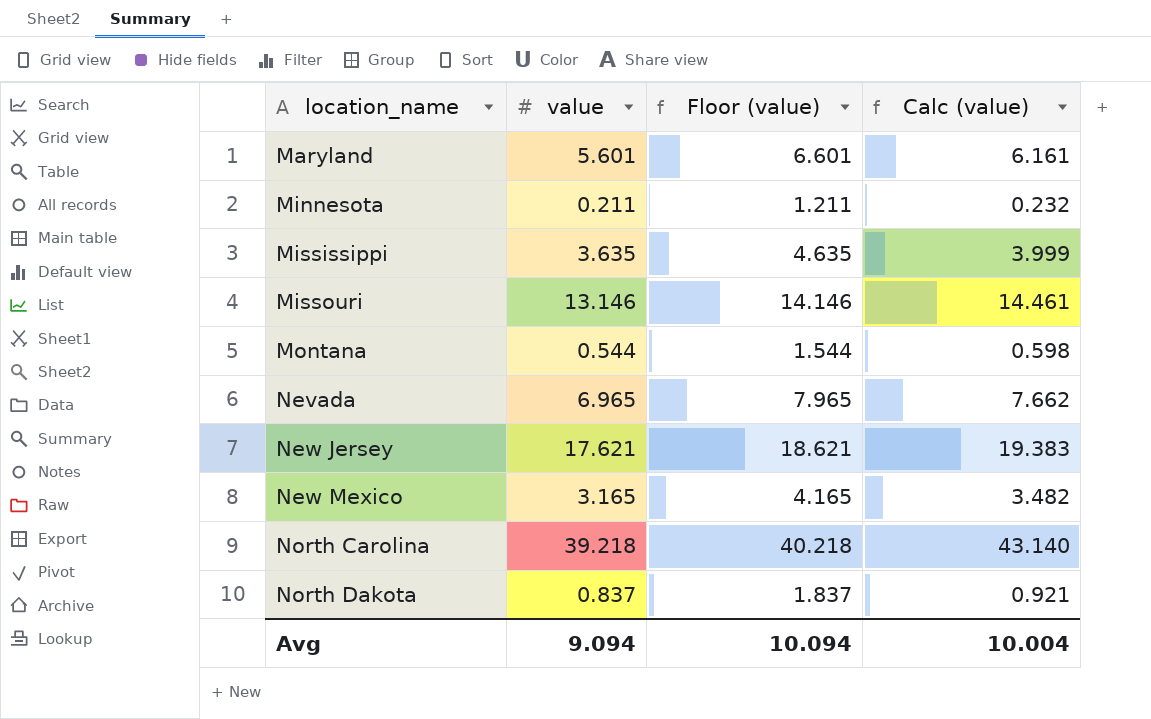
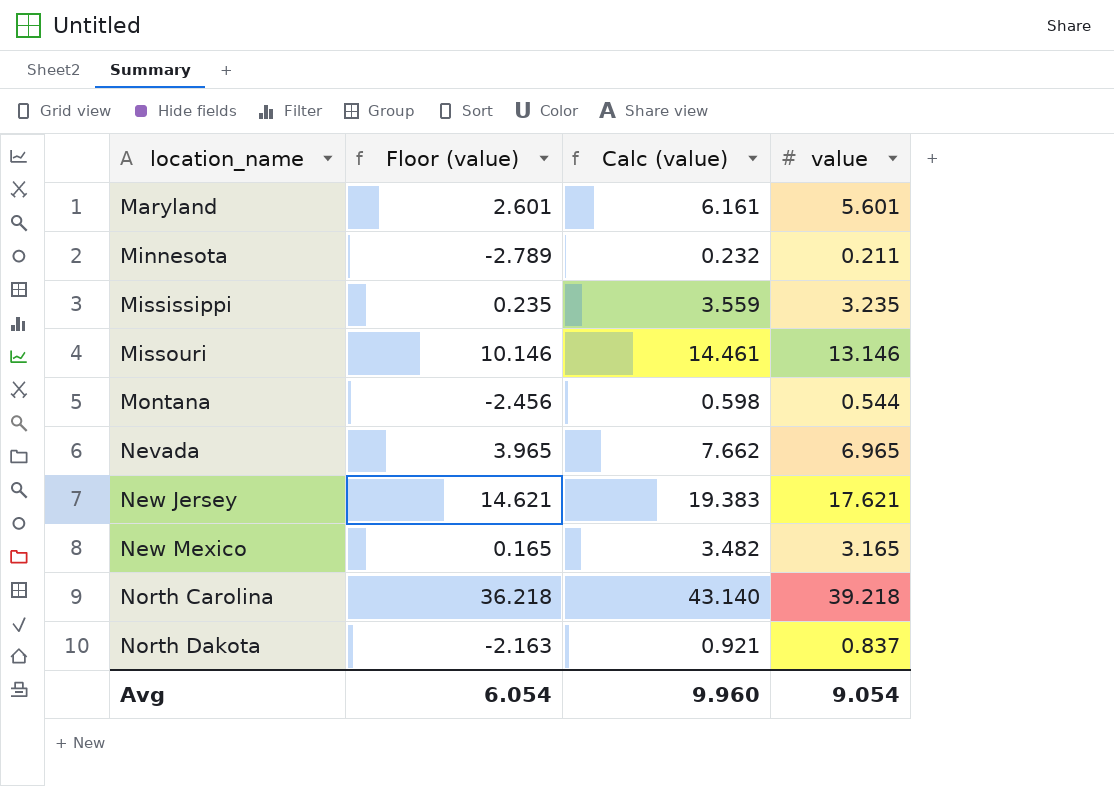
column Floor (value) | formula: [value] + 1 -> [value] - 3
column value | position: 2 -> 4
Mississippi | Calc (value): 3.999 -> 3.559
Mississippi | value: 3.635 -> 3.235
Avg | Floor (value): 10.094 -> 6.054
Avg | Calc (value): 10.004 -> 9.960
Avg | value: 9.094 -> 9.054

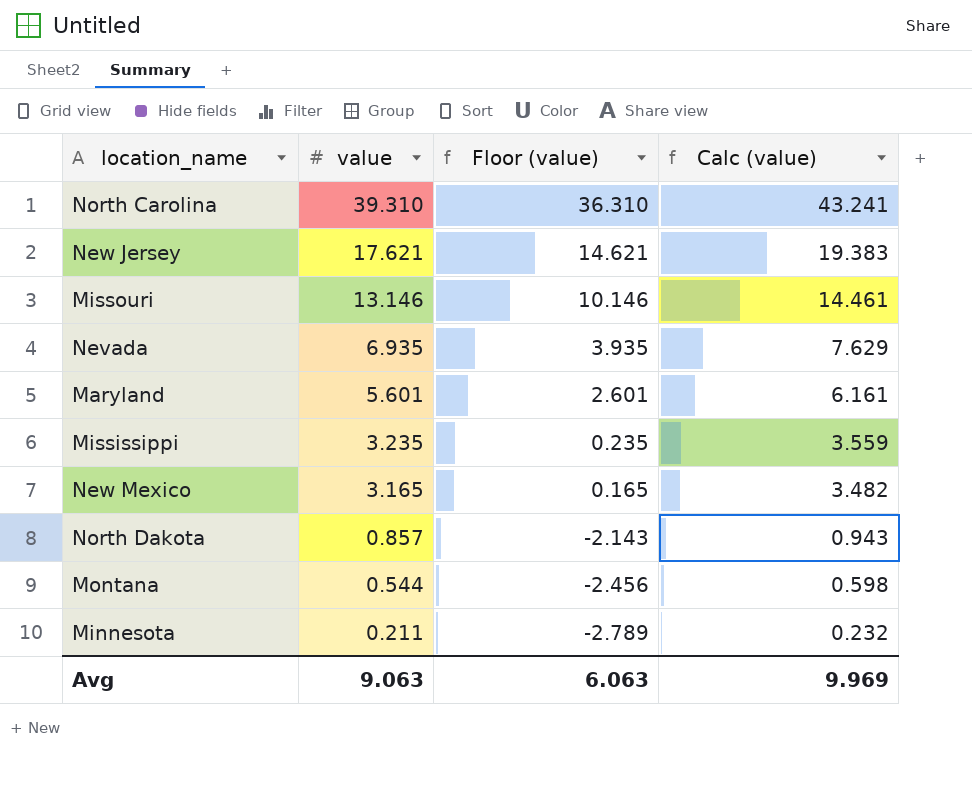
row order: location_name ascending -> value descending
column value | position: 4 -> 2
North Carolina | value: 39.218 -> 39.310
North Carolina | Floor (value): 36.218 -> 36.310
North Carolina | Calc (value): 43.140 -> 43.241
Nevada | value: 6.965 -> 6.935
Nevada | Floor (value): 3.965 -> 3.935
Nevada | Calc (value): 7.662 -> 7.629
North Dakota | value: 0.837 -> 0.857
North Dakota | Floor (value): -2.163 -> -2.143
North Dakota | Calc (value): 0.921 -> 0.943
Avg | value: 9.054 -> 9.063
Avg | Floor (value): 6.054 -> 6.063
Avg | Calc (value): 9.960 -> 9.969

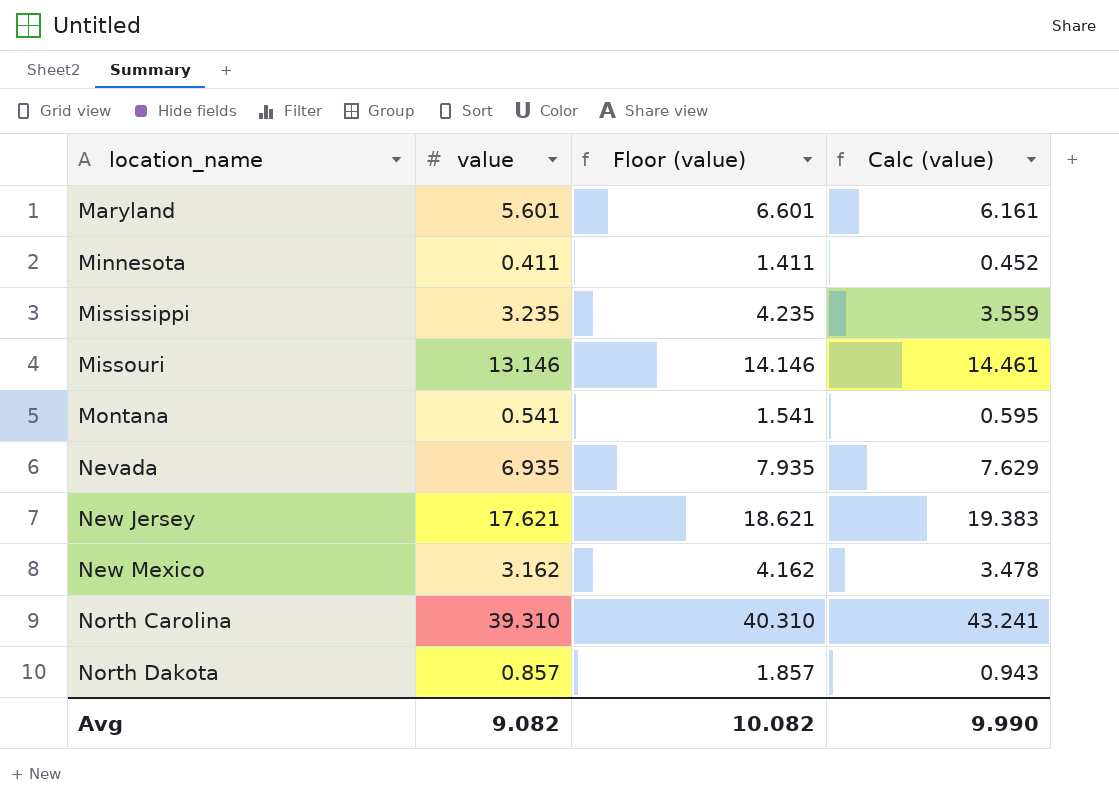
row order: value descending -> location_name ascending
column Floor (value) | formula: [value] - 3 -> [value] + 1
Minnesota | value: 0.211 -> 0.411
Minnesota | Calc (value): 0.232 -> 0.452
Montana | value: 0.544 -> 0.541
Montana | Calc (value): 0.598 -> 0.595
New Mexico | value: 3.165 -> 3.162
New Mexico | Calc (value): 3.482 -> 3.478
Avg | value: 9.063 -> 9.082
Avg | Floor (value): 6.063 -> 10.082
Avg | Calc (value): 9.969 -> 9.990

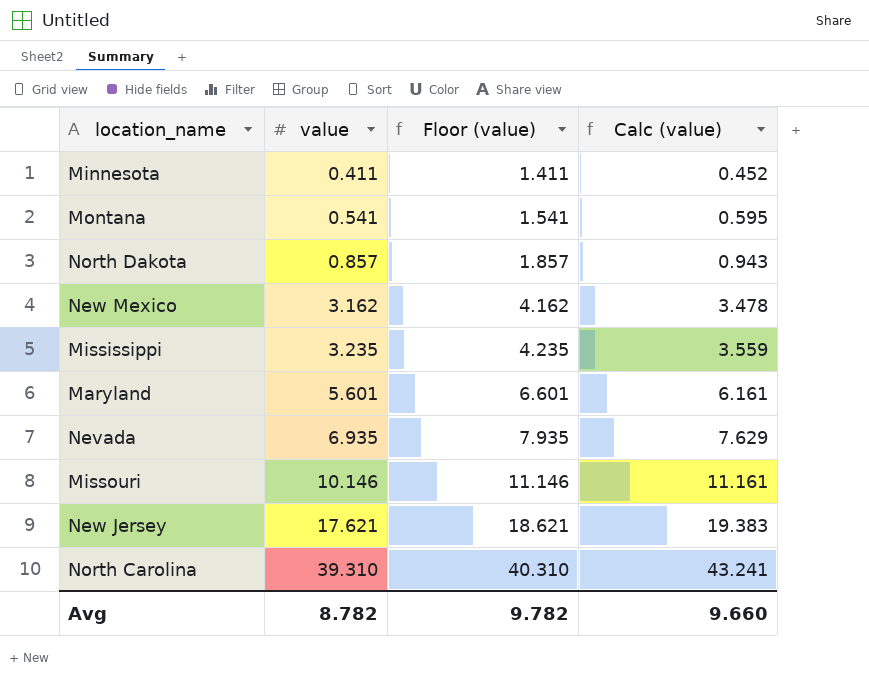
row order: location_name ascending -> value ascending
Missouri | value: 13.146 -> 10.146
Missouri | Floor (value): 14.146 -> 11.146
Missouri | Calc (value): 14.461 -> 11.161
Avg | value: 9.082 -> 8.782
Avg | Floor (value): 10.082 -> 9.782
Avg | Calc (value): 9.990 -> 9.660

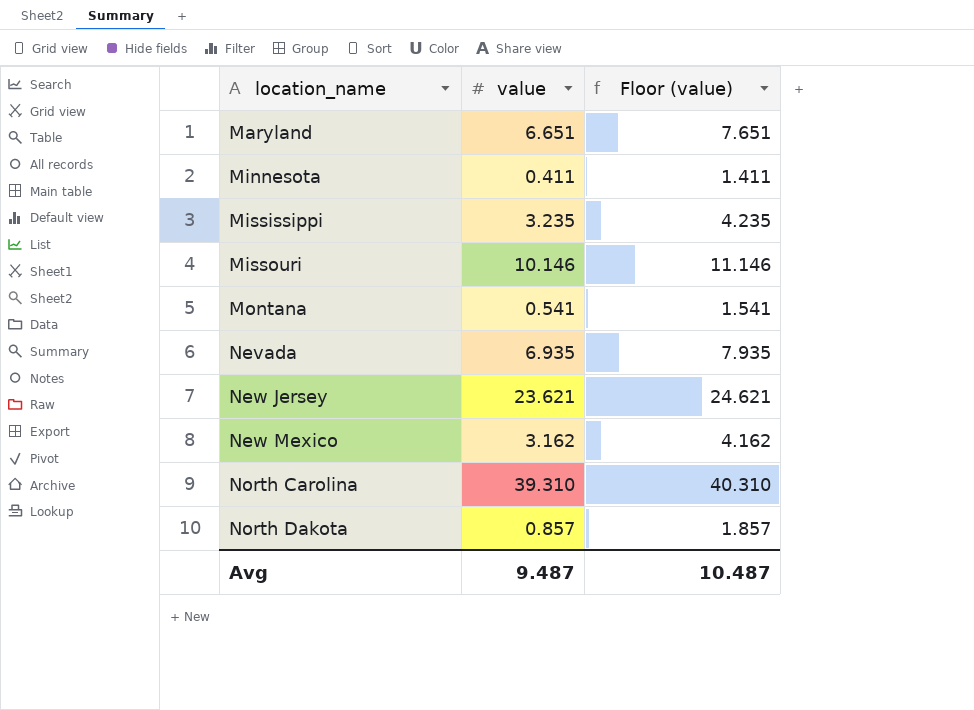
row order: value ascending -> location_name ascending
column Calc (value) | formula: [value] * 1.1 -> none
Maryland | value: 5.601 -> 6.651
Maryland | Floor (value): 6.601 -> 7.651
New Jersey | value: 17.621 -> 23.621
New Jersey | Floor (value): 18.621 -> 24.621
Avg | value: 8.782 -> 9.487
Avg | Floor (value): 9.782 -> 10.487

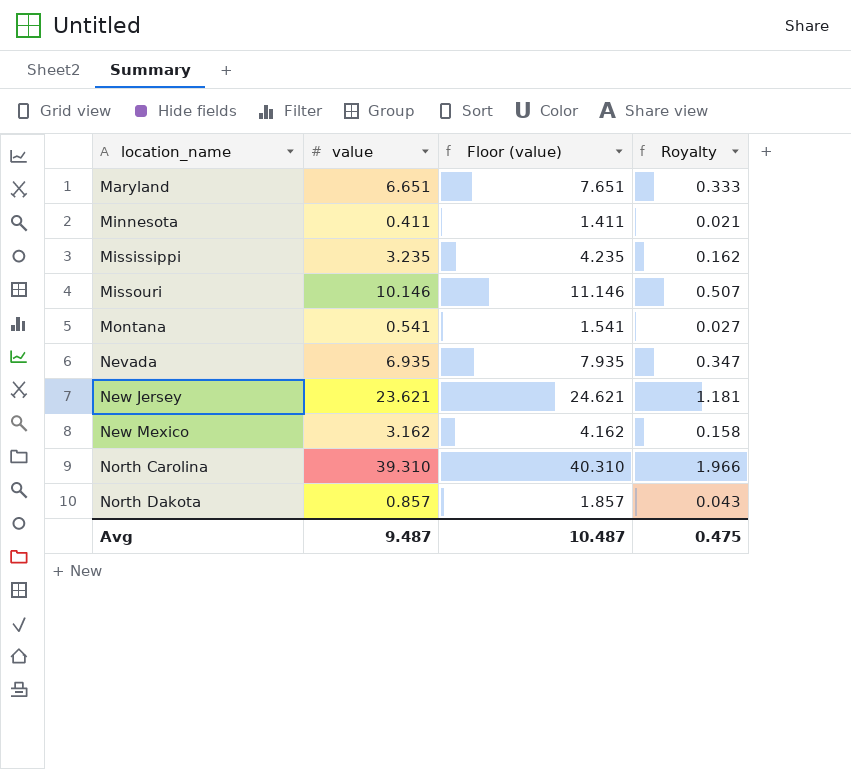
column Royalty | formula: none -> [value] * 0.05

